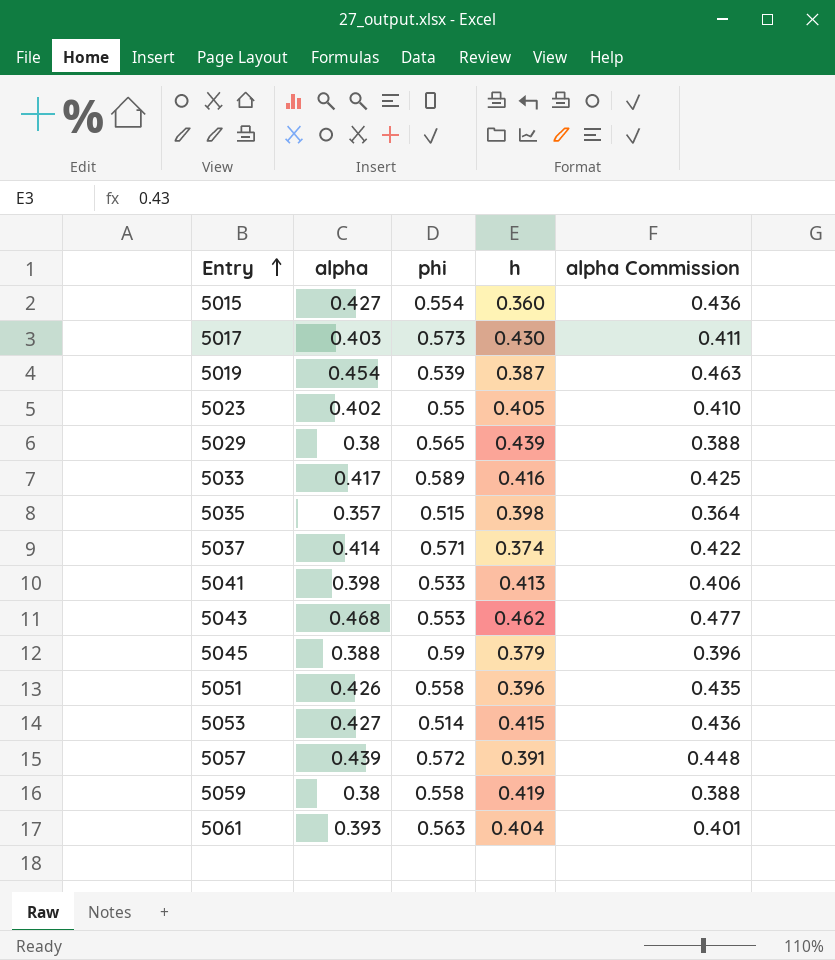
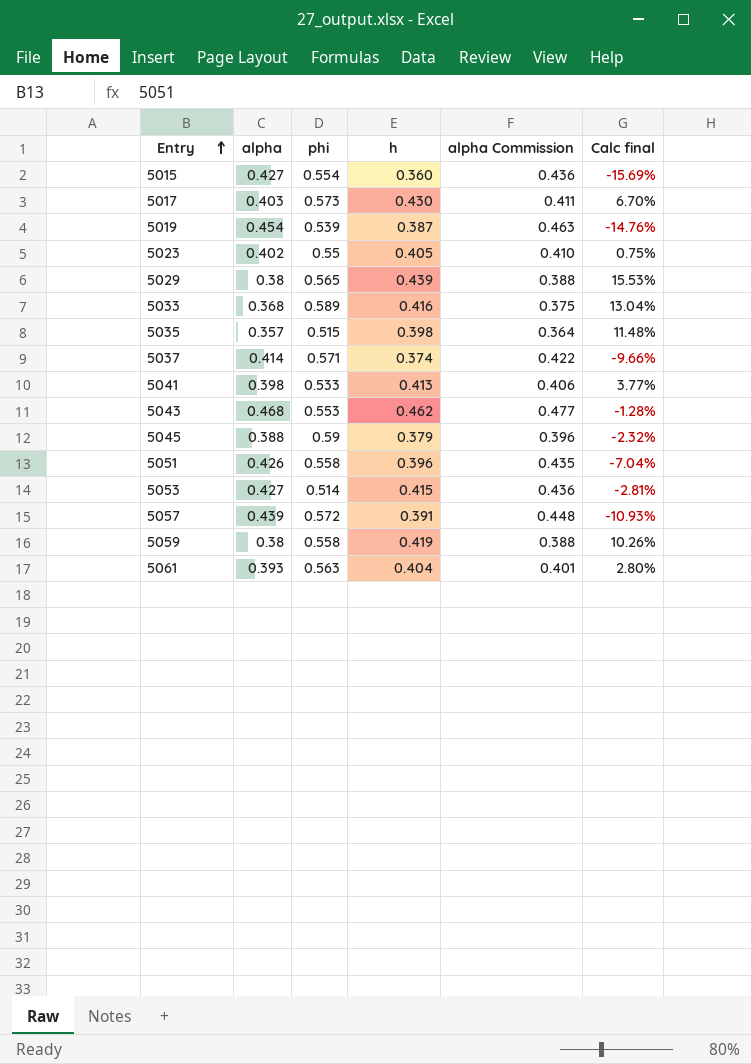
column Calc final | formula: none -> ([h] - [alpha]) / [alpha]
5033 | alpha: 0.417 -> 0.368
5033 | alpha Commission: 0.425 -> 0.375

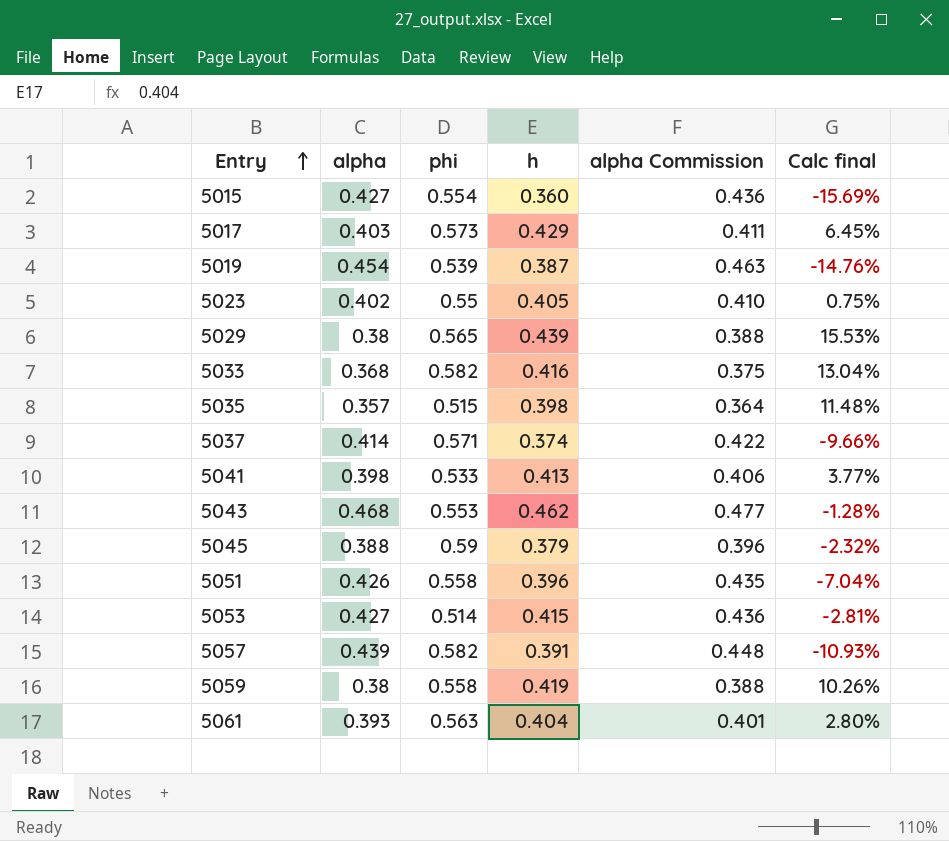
5017 | h: 0.430 -> 0.429
5017 | Calc final: 6.70% -> 6.45%
5033 | phi: 0.589 -> 0.582
5057 | phi: 0.572 -> 0.582

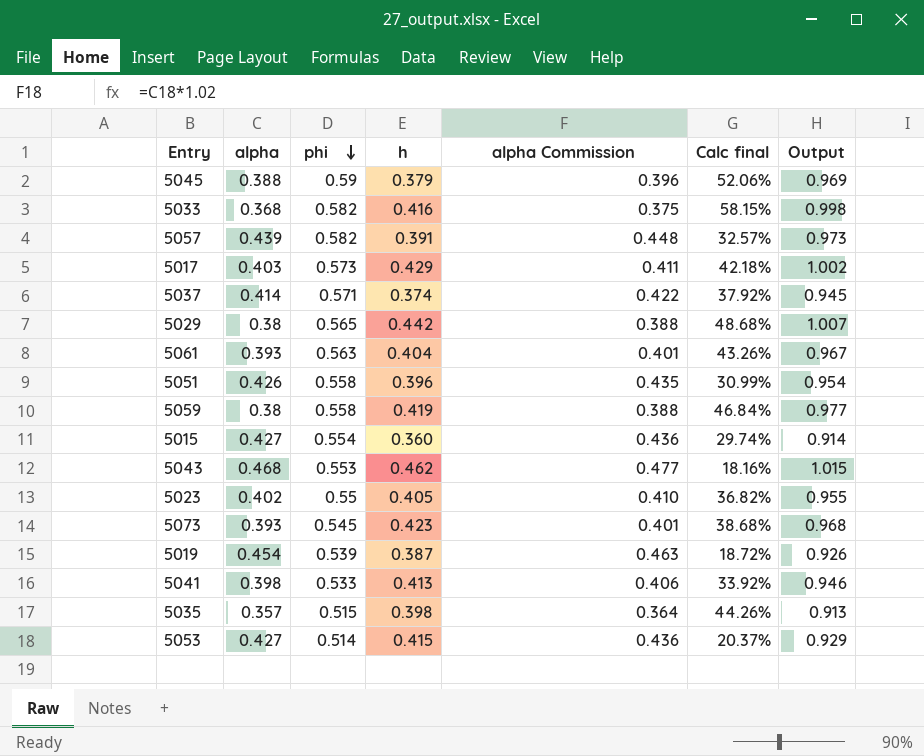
row order: Entry ascending -> phi descending
column Calc final | formula: ([h] - [alpha]) / [alpha] -> ([phi] - [alpha]) / [alpha]
column Output | formula: none -> [phi] + [h]
5029 | h: 0.439 -> 0.442
row 5073: none -> 0.393 | 0.545 | 0.423 | 0.401 | 38.68% | 0.968

